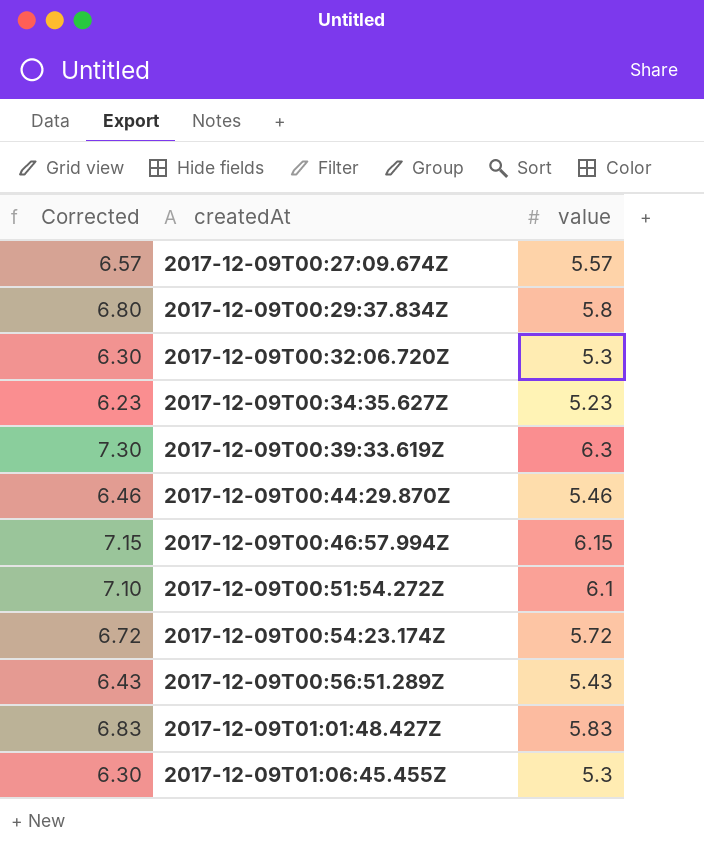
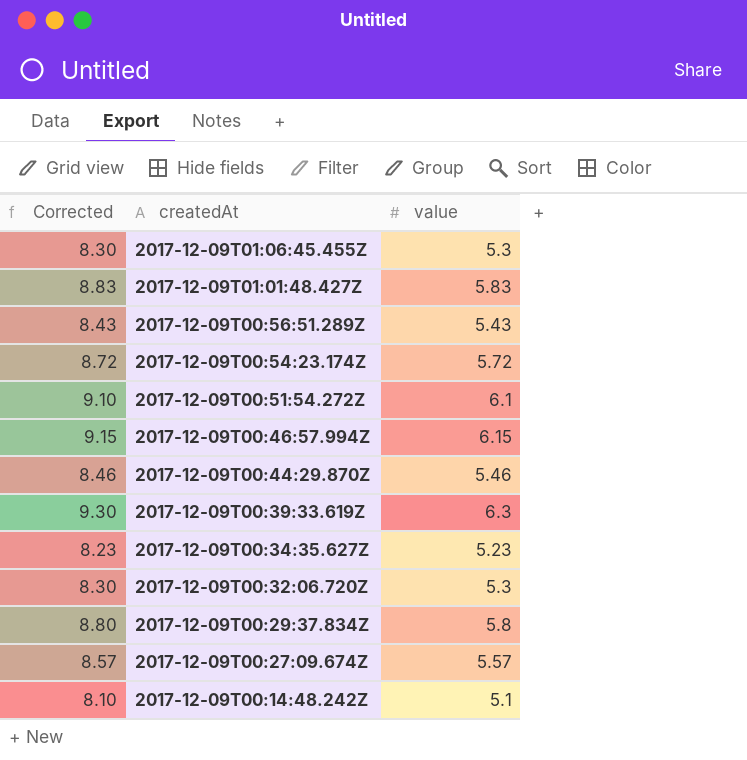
row order: createdAt ascending -> createdAt descending
column Corrected | formula: [value] + 1 -> [value] + 3
row 2017-12-09T00:14:48.242Z: none -> 8.10 | 5.1

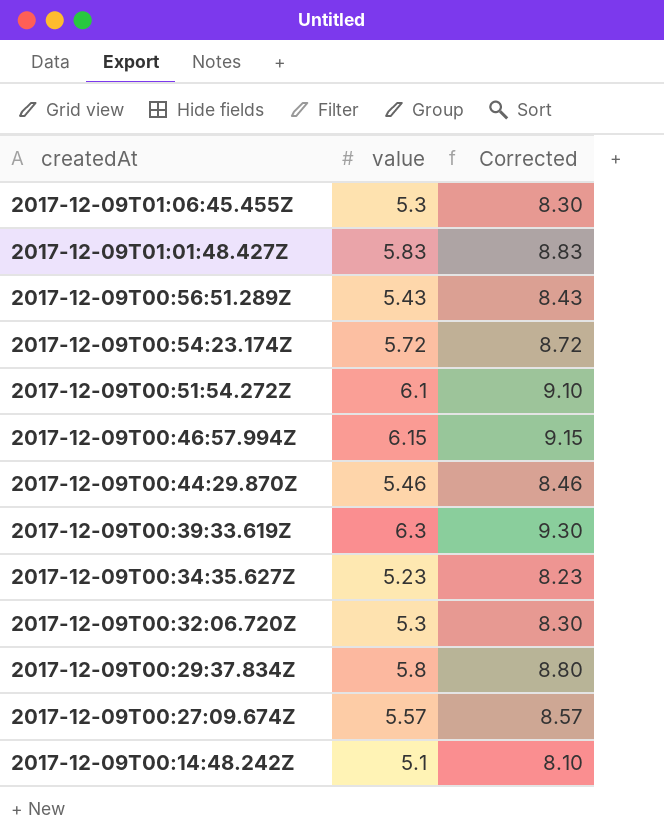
column Corrected | position: 1 -> 3

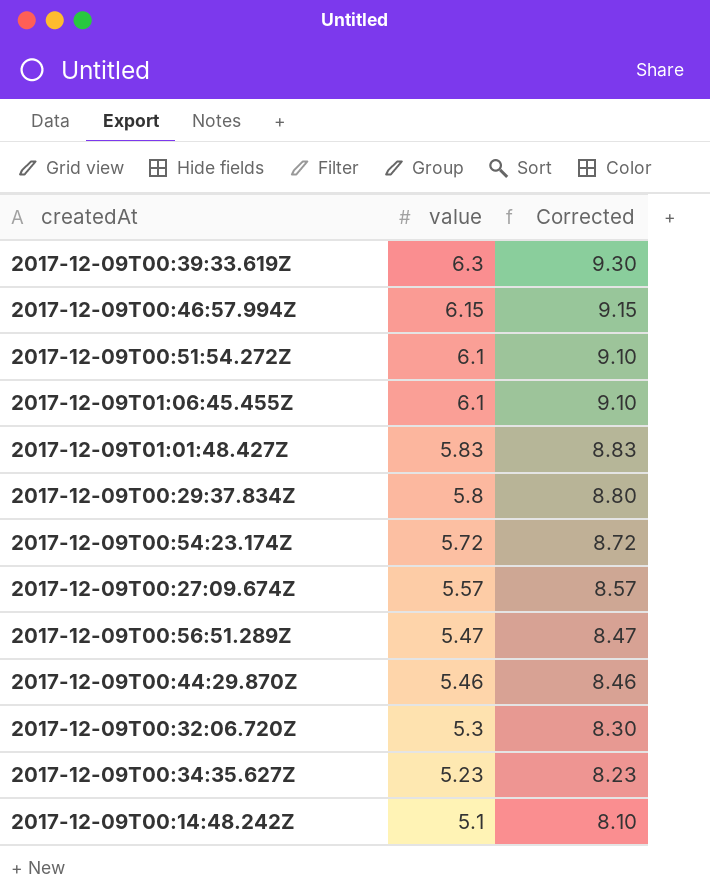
row order: createdAt descending -> value descending
2017-12-09T01:06:45.455Z | value: 5.3 -> 6.1
2017-12-09T01:06:45.455Z | Corrected: 8.30 -> 9.10
2017-12-09T00:56:51.289Z | value: 5.43 -> 5.47
2017-12-09T00:56:51.289Z | Corrected: 8.43 -> 8.47

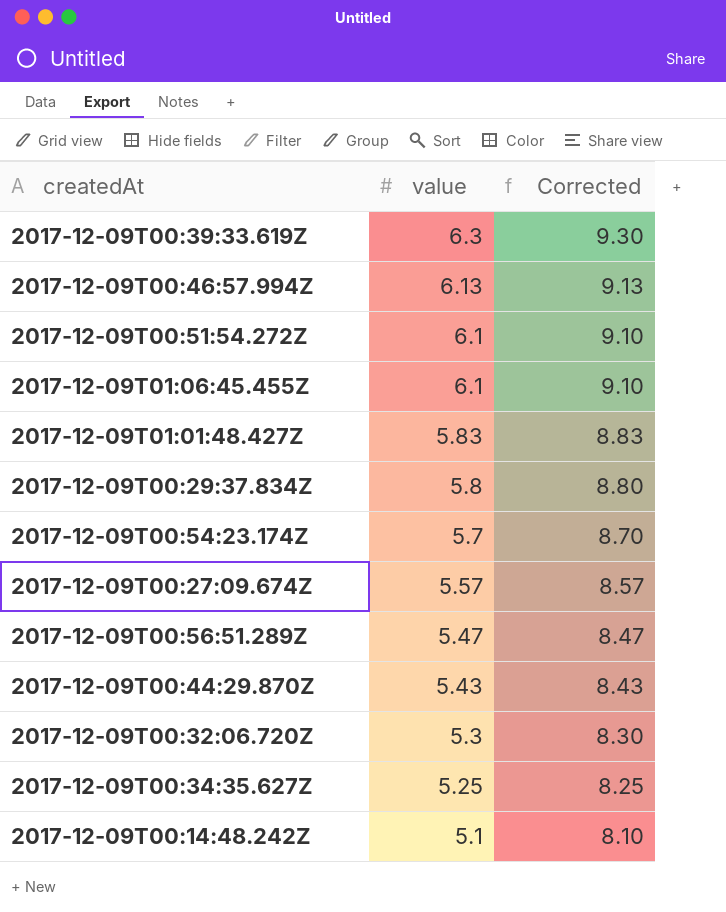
2017-12-09T00:46:57.994Z | value: 6.15 -> 6.13
2017-12-09T00:46:57.994Z | Corrected: 9.15 -> 9.13
2017-12-09T00:54:23.174Z | value: 5.72 -> 5.7
2017-12-09T00:54:23.174Z | Corrected: 8.72 -> 8.70
2017-12-09T00:44:29.870Z | value: 5.46 -> 5.43
2017-12-09T00:44:29.870Z | Corrected: 8.46 -> 8.43
2017-12-09T00:34:35.627Z | value: 5.23 -> 5.25
2017-12-09T00:34:35.627Z | Corrected: 8.23 -> 8.25

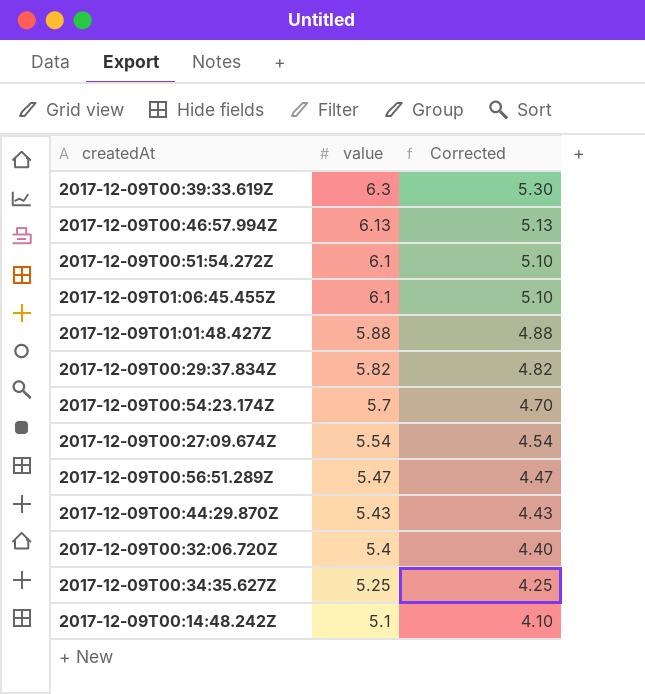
column Corrected | formula: [value] + 3 -> [value] - 1
2017-12-09T01:01:48.427Z | value: 5.83 -> 5.88
2017-12-09T00:29:37.834Z | value: 5.8 -> 5.82
2017-12-09T00:27:09.674Z | value: 5.57 -> 5.54
2017-12-09T00:32:06.720Z | value: 5.3 -> 5.4

